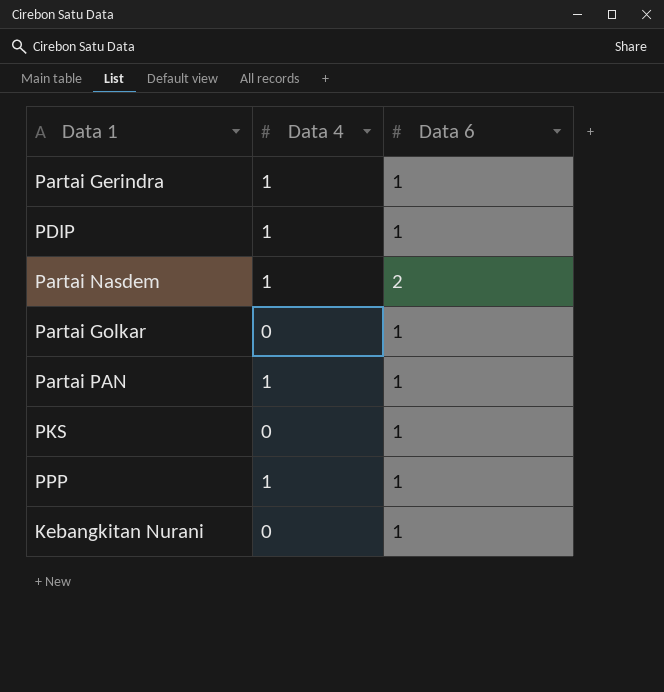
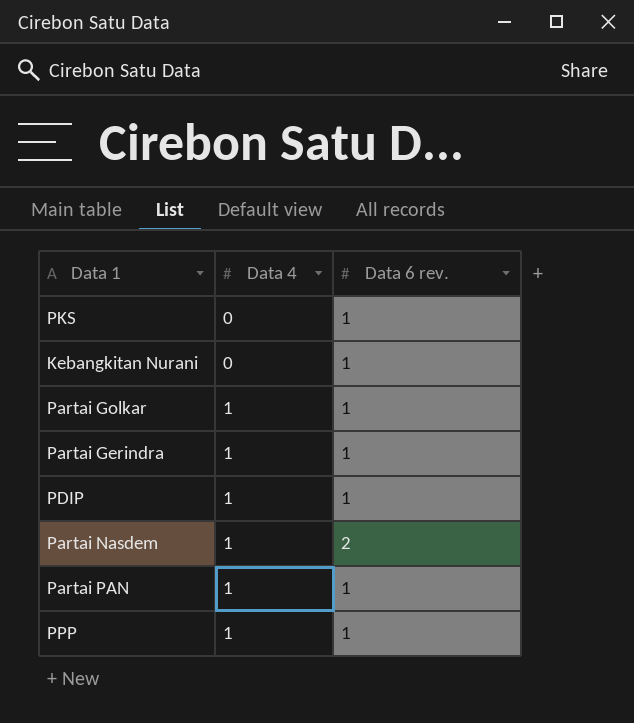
row order: none -> Data 4 ascending
column name: Data 6 -> Data 6 rev.
Partai Golkar | Data 4: 0 -> 1

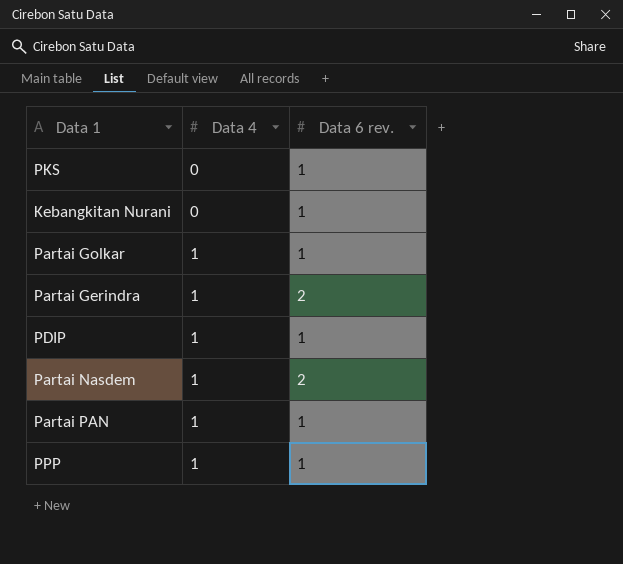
Partai Gerindra | Data 6 rev.: 1 -> 2

